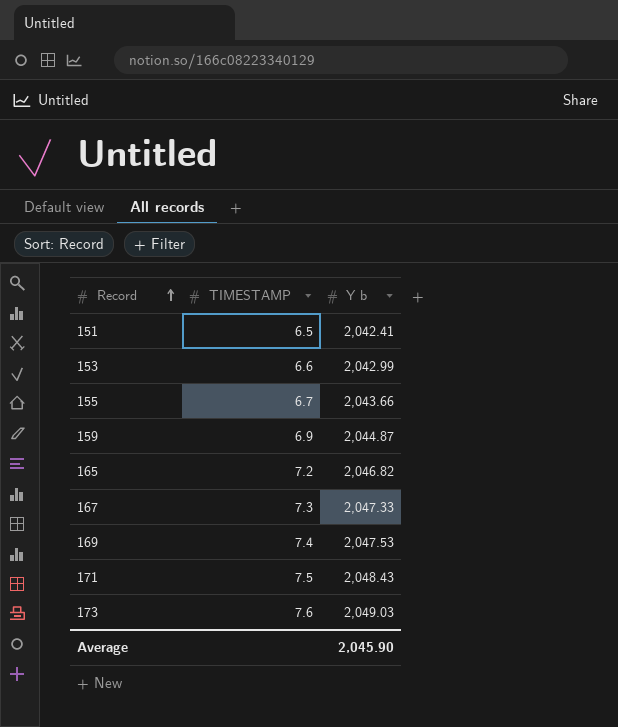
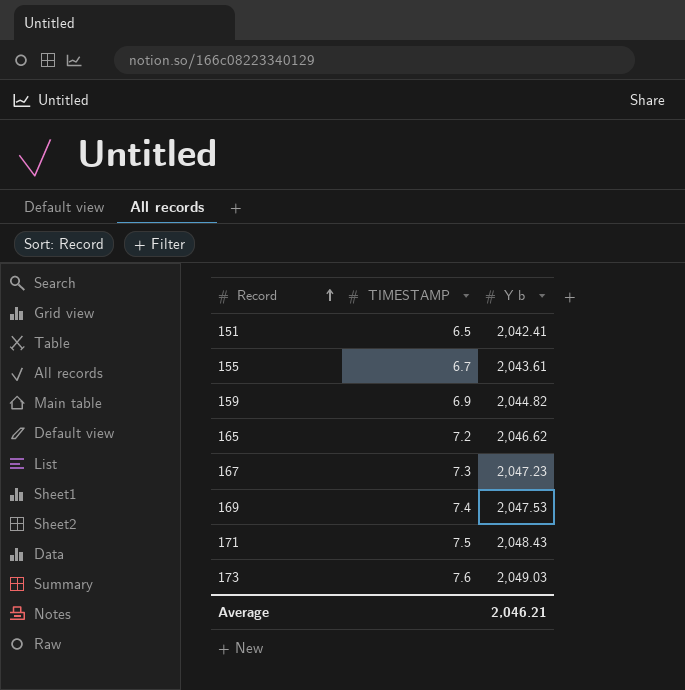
row 153: 6.6 | 2,042.99 -> none
155 | Y b: 2,043.66 -> 2,043.61
159 | Y b: 2,044.87 -> 2,044.82
165 | Y b: 2,046.82 -> 2,046.62
167 | Y b: 2,047.33 -> 2,047.23
Average | Y b: 2,045.90 -> 2,046.21

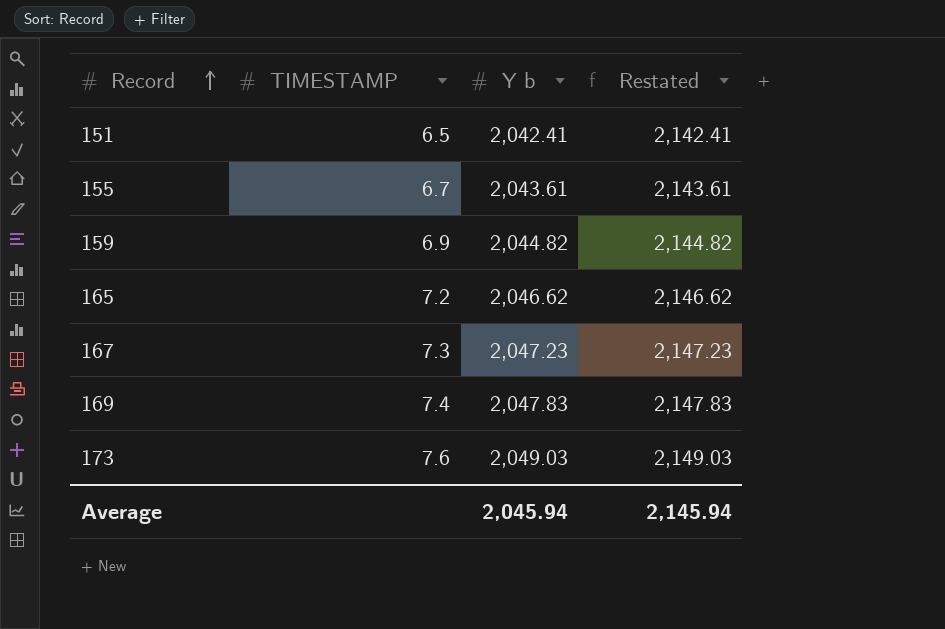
column Restated | formula: none -> [Y b] + 100
row 171: 7.5 | 2,048.43 -> none
169 | Y b: 2,047.53 -> 2,047.83
Average | Y b: 2,046.21 -> 2,045.94

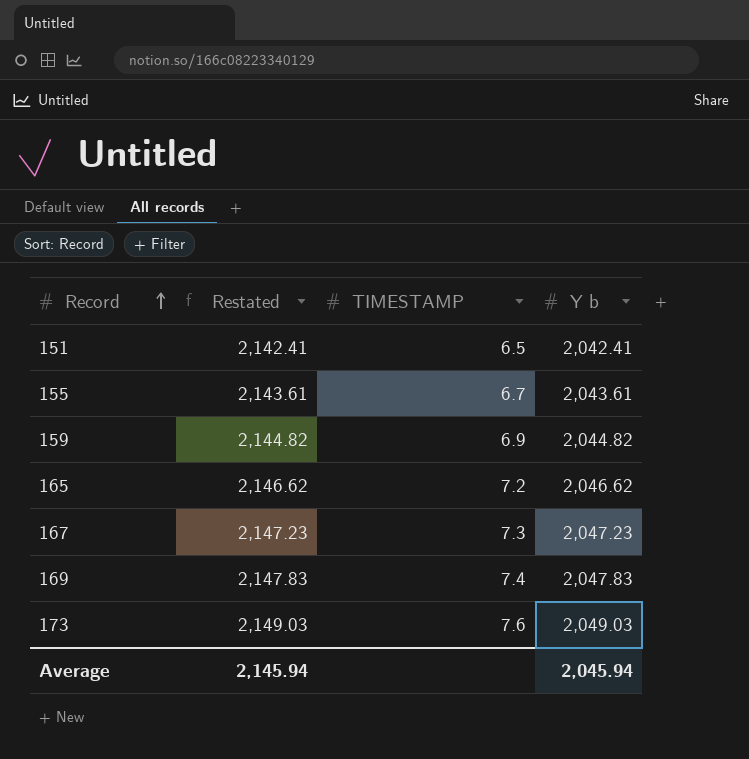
column Restated | position: 4 -> 2

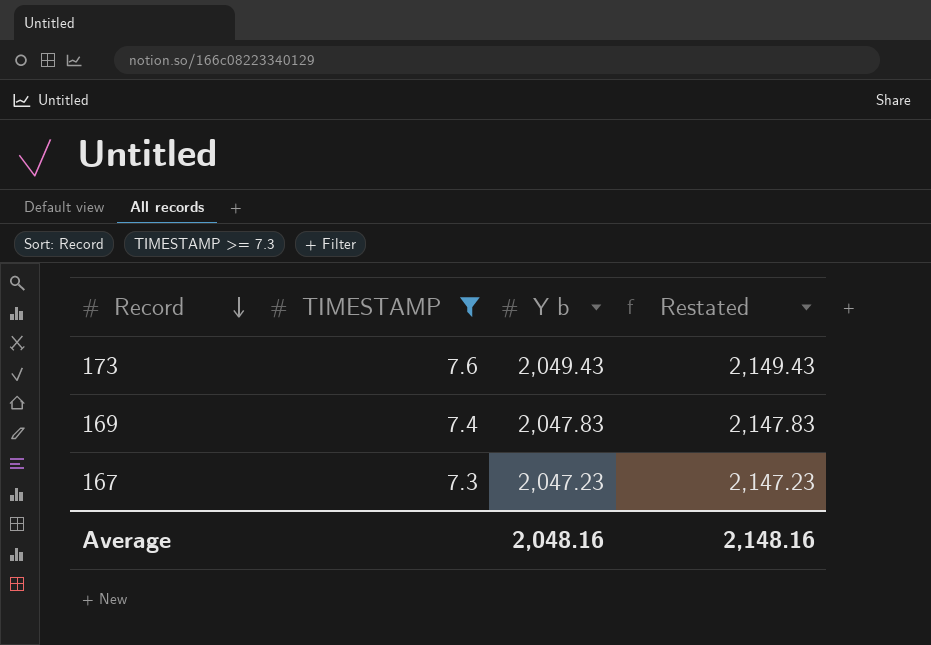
filter: none -> TIMESTAMP >= 7.3
row order: Record ascending -> Record descending
column Restated | position: 2 -> 4
173 | Y b: 2,049.03 -> 2,049.43
173 | Restated: 2,149.03 -> 2,149.43
Average | Y b: 2,045.94 -> 2,048.16
Average | Restated: 2,145.94 -> 2,148.16

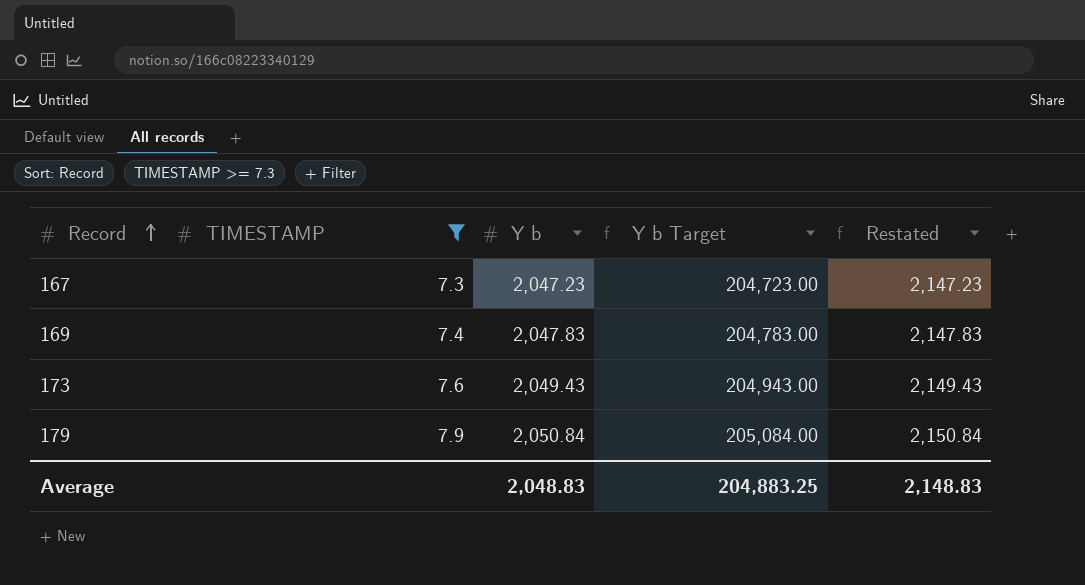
row order: Record descending -> Record ascending
column Y b Target | formula: none -> [Y b] * 100
row 179: none -> 7.9 | 2,050.84 | 205,084.00 | 2,150.84
Average | Y b: 2,048.16 -> 2,048.83
Average | Restated: 2,148.16 -> 2,148.83

